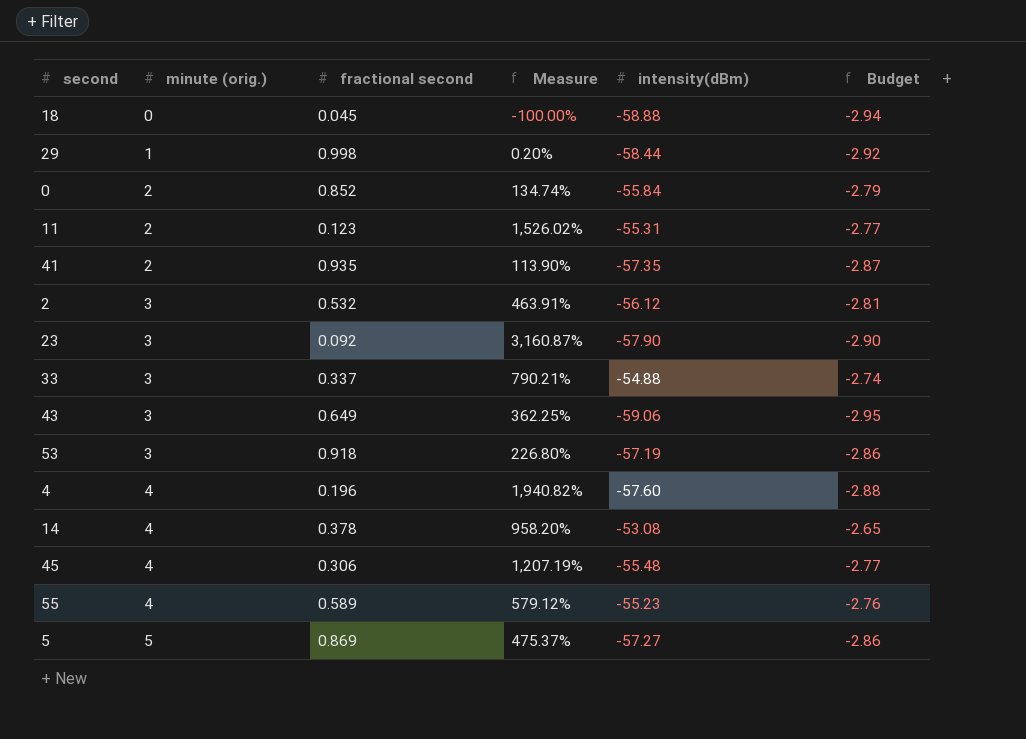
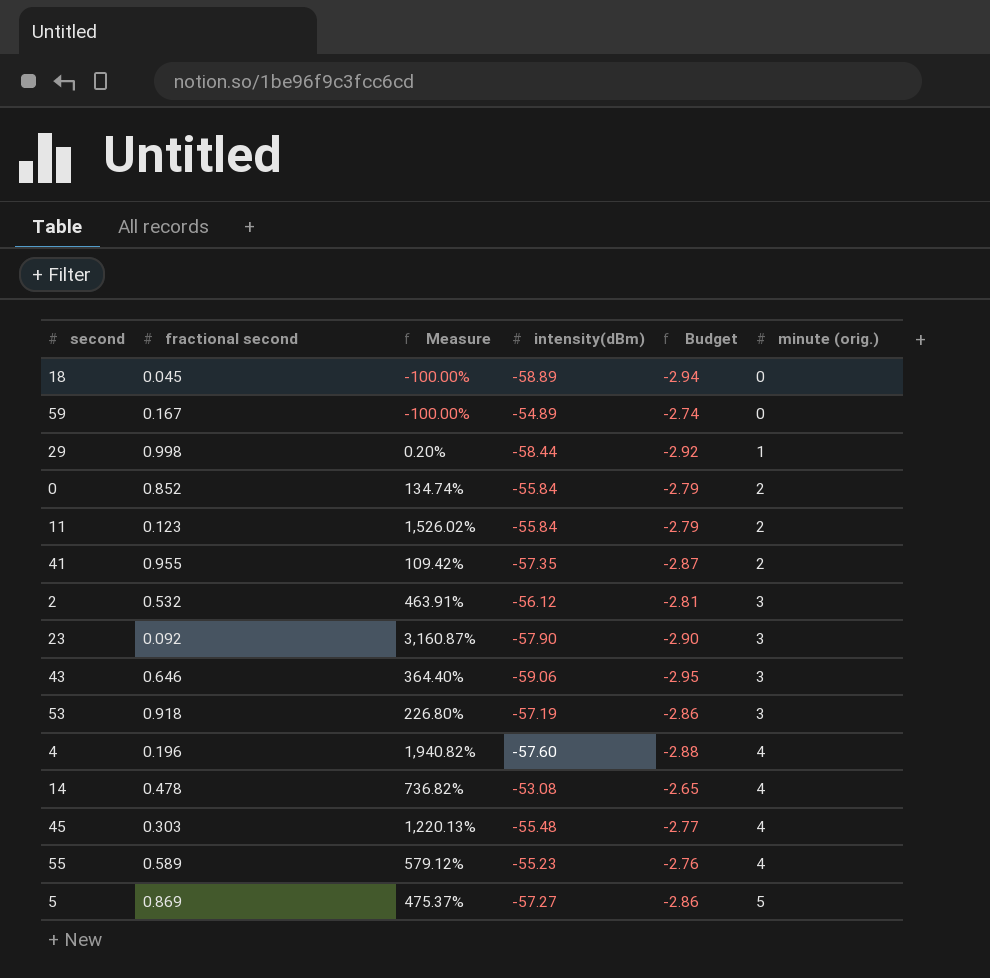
column minute (orig.) | position: 2 -> 6
row 33: 3 | 0.337 | 790.21% | -54.88 | -2.74 -> none
18 | intensity(dBm): -58.88 -> -58.89
row 59: none -> 0.167 | -100.00% | -54.89 | -2.74 | 0
11 | intensity(dBm): -55.31 -> -55.84
11 | Budget: -2.77 -> -2.79
41 | fractional second: 0.935 -> 0.955
41 | Measure: 113.90% -> 109.42%
43 | fractional second: 0.649 -> 0.646
43 | Measure: 362.25% -> 364.40%
14 | fractional second: 0.378 -> 0.478
14 | Measure: 958.20% -> 736.82%
45 | fractional second: 0.306 -> 0.303
45 | Measure: 1,207.19% -> 1,220.13%

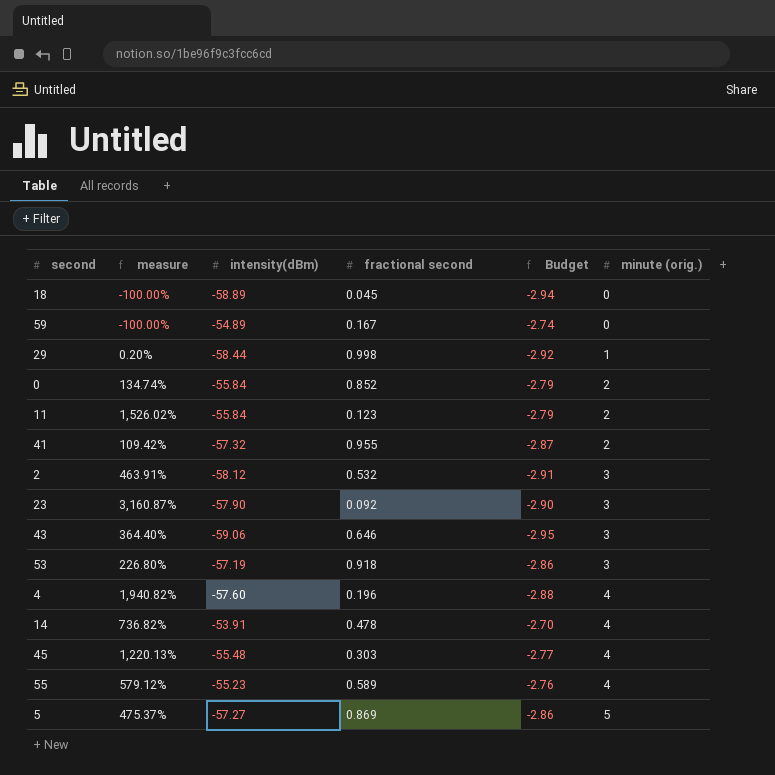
column name: Measure -> measure
column fractional second | position: 2 -> 4
41 | intensity(dBm): -57.35 -> -57.32
2 | intensity(dBm): -56.12 -> -58.12
2 | Budget: -2.81 -> -2.91
14 | intensity(dBm): -53.08 -> -53.91
14 | Budget: -2.65 -> -2.70

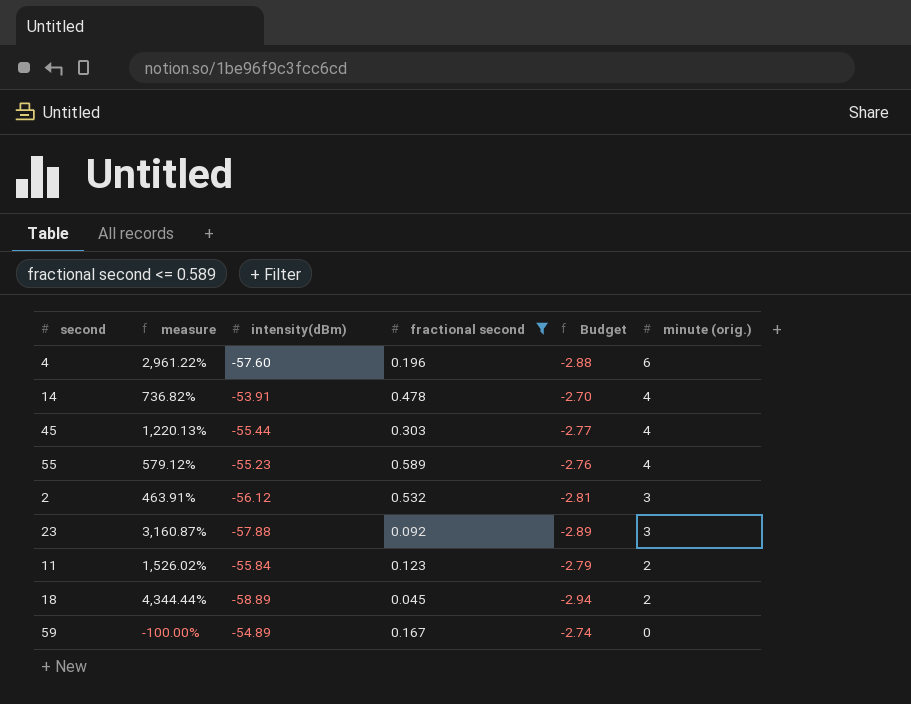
filter: none -> fractional second <= 0.589
row order: minute (orig.) ascending -> minute (orig.) descending
4 | measure: 1,940.82% -> 2,961.22%
4 | minute (orig.): 4 -> 6
45 | intensity(dBm): -55.48 -> -55.44
2 | intensity(dBm): -58.12 -> -56.12
2 | Budget: -2.91 -> -2.81
23 | intensity(dBm): -57.90 -> -57.88
23 | Budget: -2.90 -> -2.89
18 | measure: -100.00% -> 4,344.44%
18 | minute (orig.): 0 -> 2

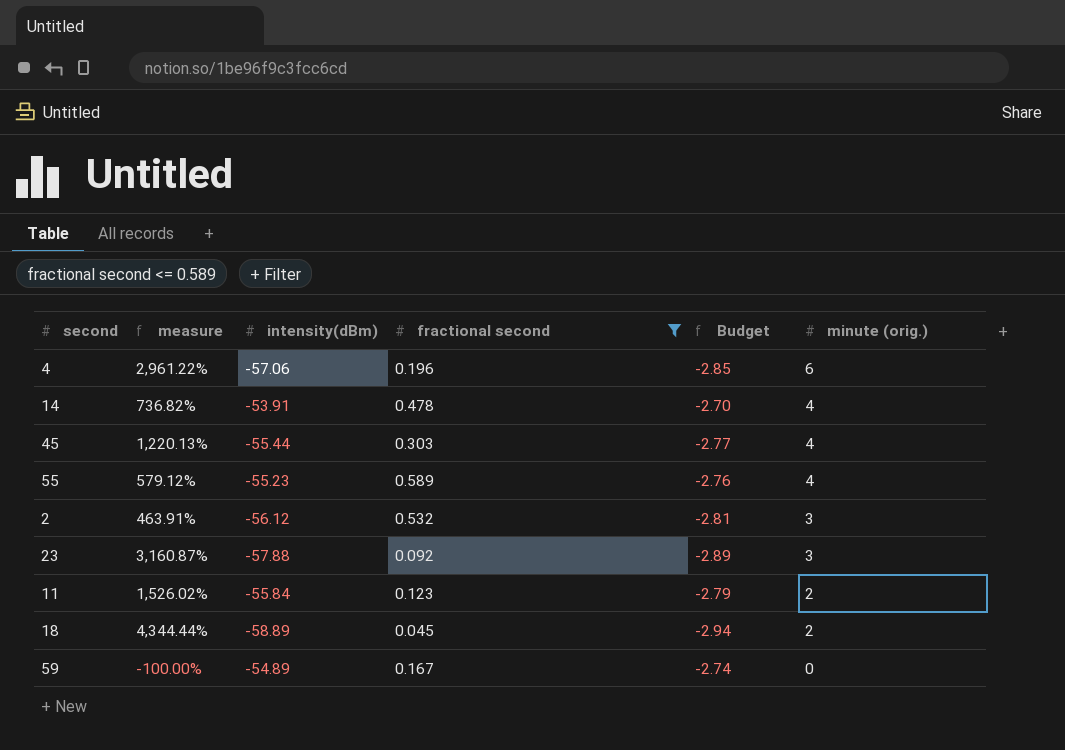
4 | intensity(dBm): -57.60 -> -57.06
4 | Budget: -2.88 -> -2.85

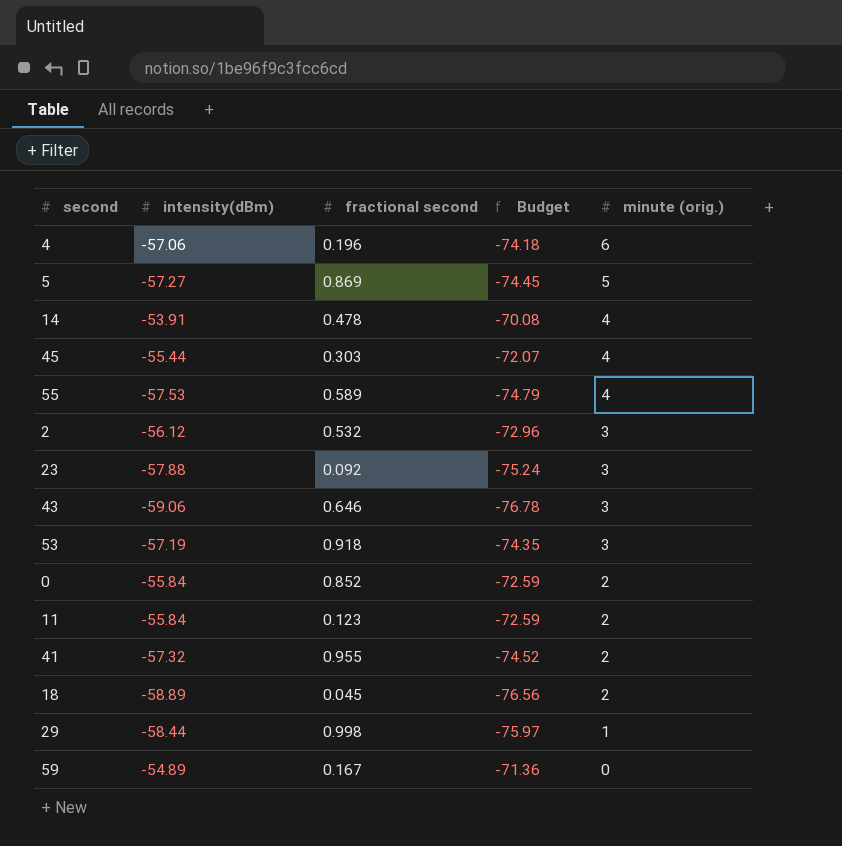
filter: fractional second <= 0.589 -> none
column measure | formula: ([minute (orig.)] - [fractional second]) / [fractional second] -> none
column Budget | formula: [intensity(dBm)] * 0.05 -> [intensity(dBm)] * 1.3
55 | intensity(dBm): -55.23 -> -57.53

